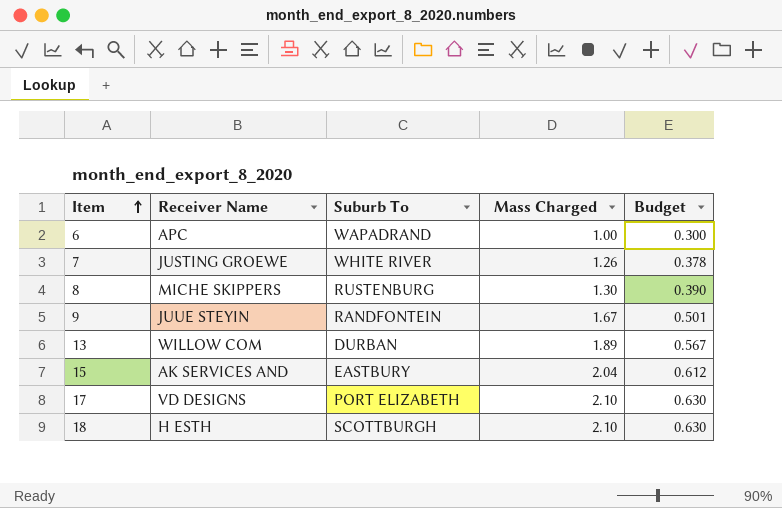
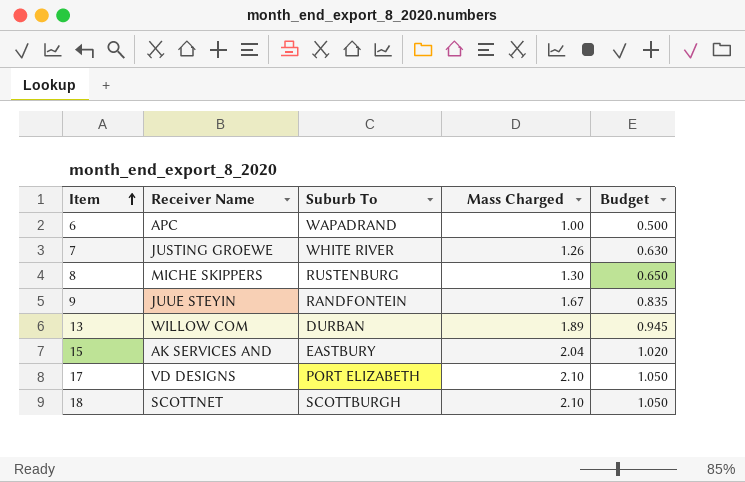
column Budget | formula: [Mass Charged] * 0.3 -> [Mass Charged] * 0.5
18 | Receiver Name: H ESTH -> SCOTTNET

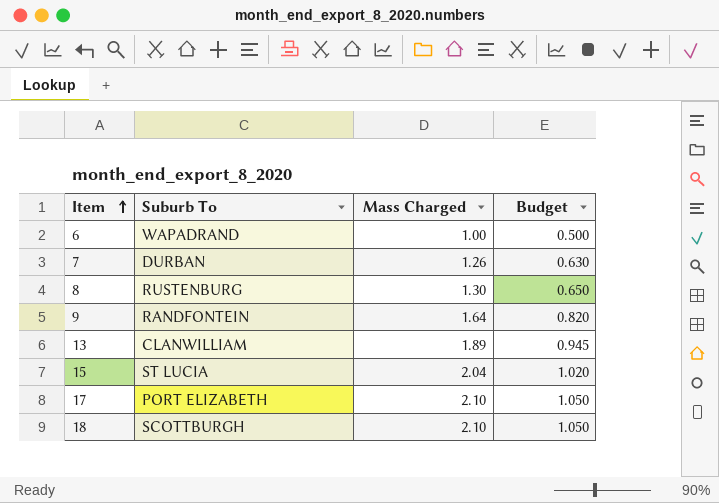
column Receiver Name | position: 2 -> none
7 | Suburb To: WHITE RIVER -> DURBAN
9 | Mass Charged: 1.67 -> 1.64
9 | Budget: 0.835 -> 0.820
13 | Suburb To: DURBAN -> CLANWILLIAM
15 | Suburb To: EASTBURY -> ST LUCIA

